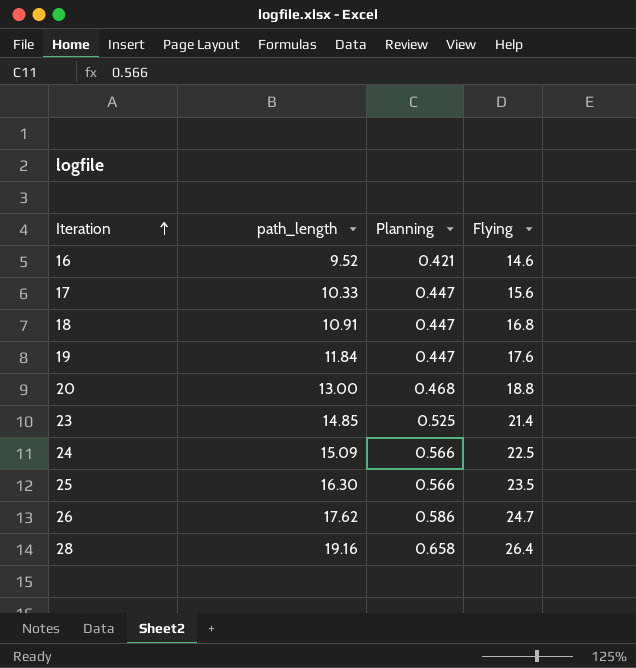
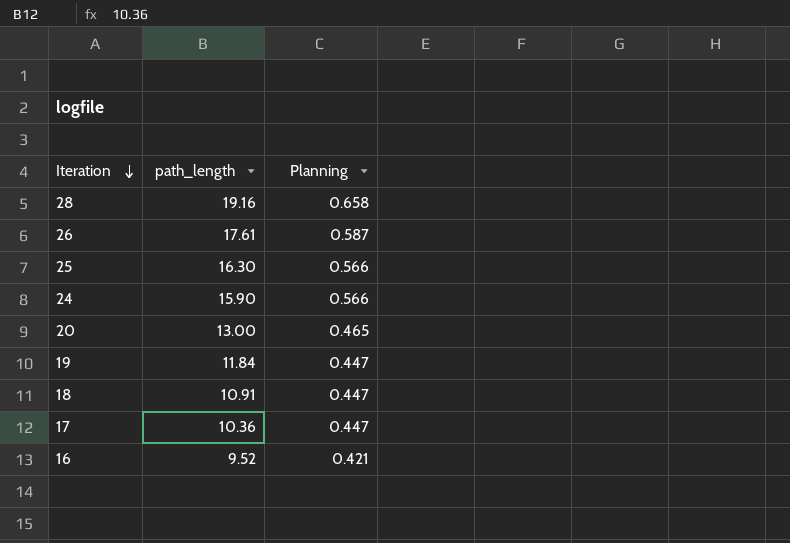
row order: Iteration ascending -> Iteration descending
column Flying | position: 4 -> none
row 23: 14.85 | 0.525 | 21.4 -> none
26 | path_length: 17.62 -> 17.61
26 | Planning: 0.586 -> 0.587
24 | path_length: 15.09 -> 15.90
20 | Planning: 0.468 -> 0.465
17 | path_length: 10.33 -> 10.36

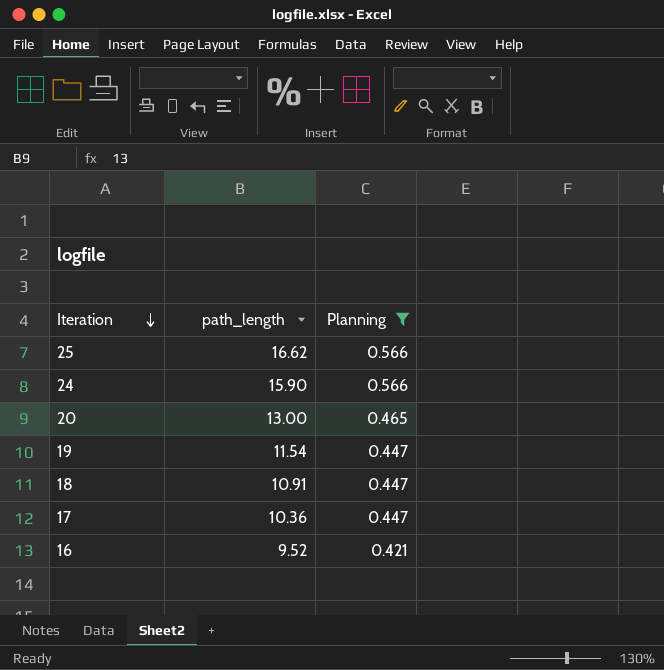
filter: none -> Planning <= 0.566
25 | path_length: 16.30 -> 16.62
19 | path_length: 11.84 -> 11.54

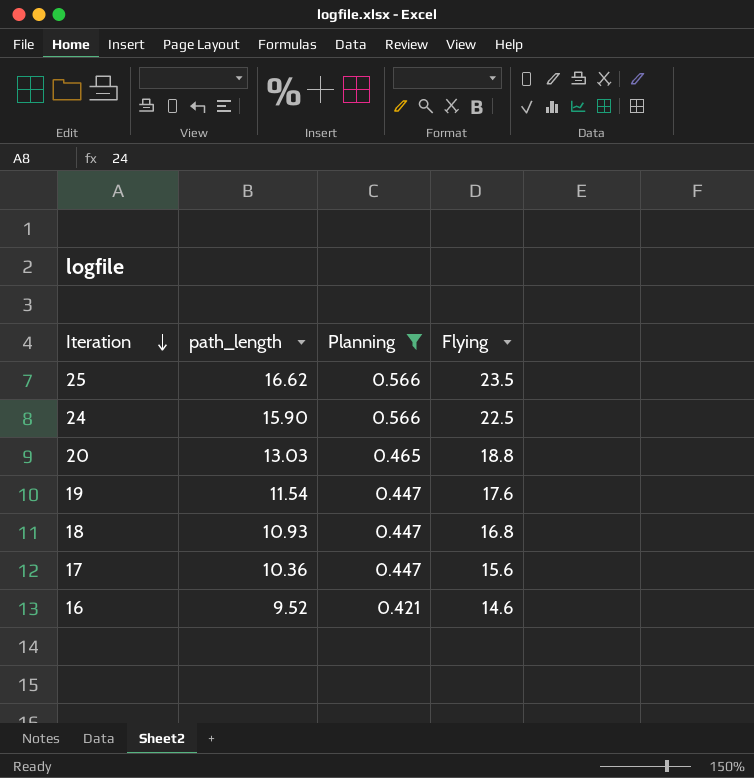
column Flying | position: none -> 4
20 | path_length: 13.00 -> 13.03
18 | path_length: 10.91 -> 10.93

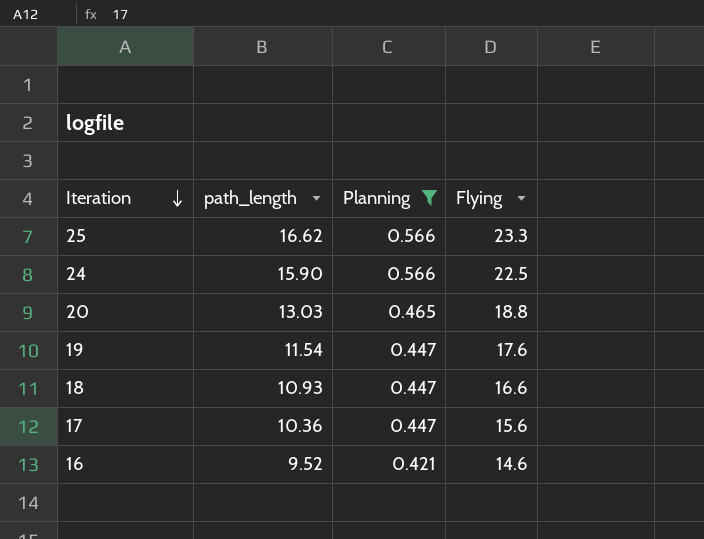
25 | Flying: 23.5 -> 23.3
18 | Flying: 16.8 -> 16.6

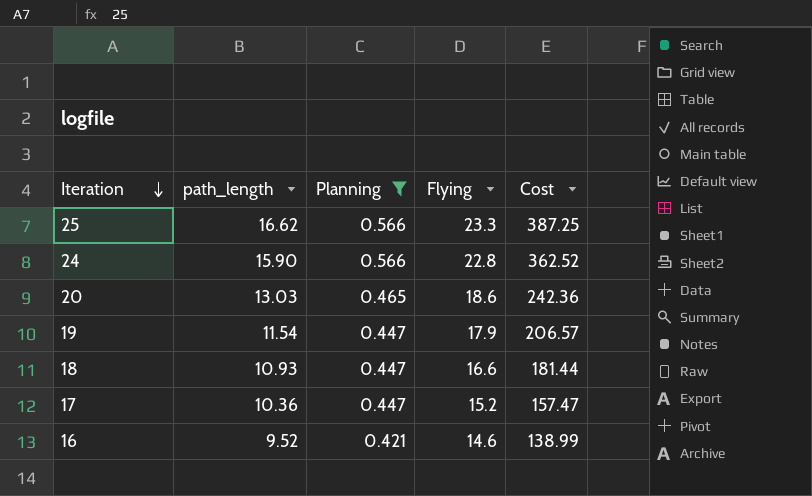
column Cost | formula: none -> [path_length] * [Flying]
24 | Flying: 22.5 -> 22.8
20 | Flying: 18.8 -> 18.6
19 | Flying: 17.6 -> 17.9
17 | Flying: 15.6 -> 15.2

